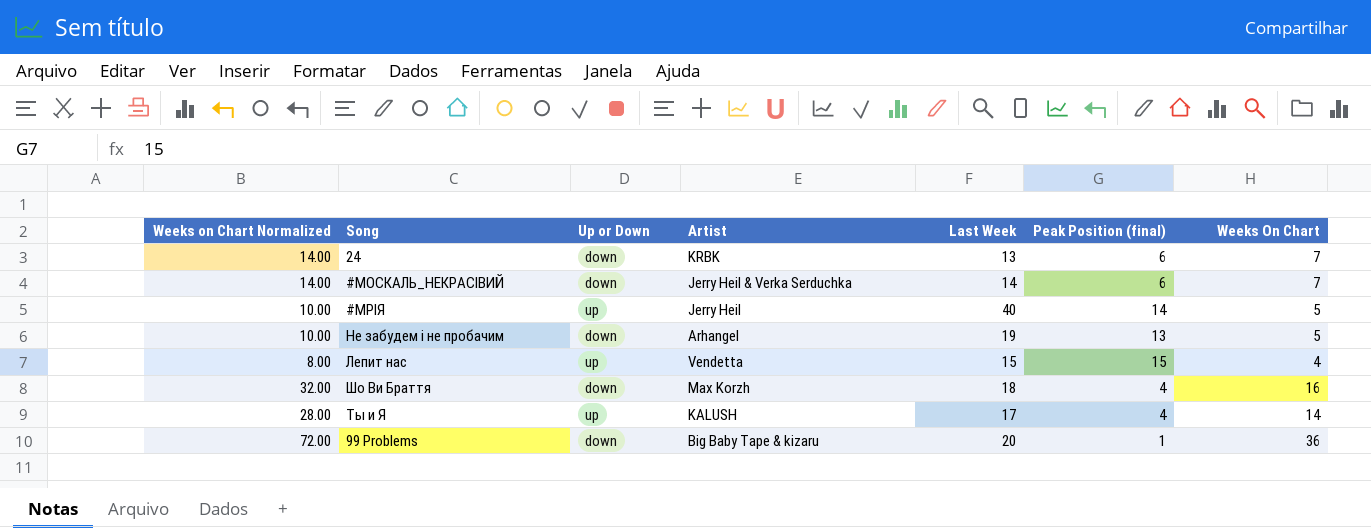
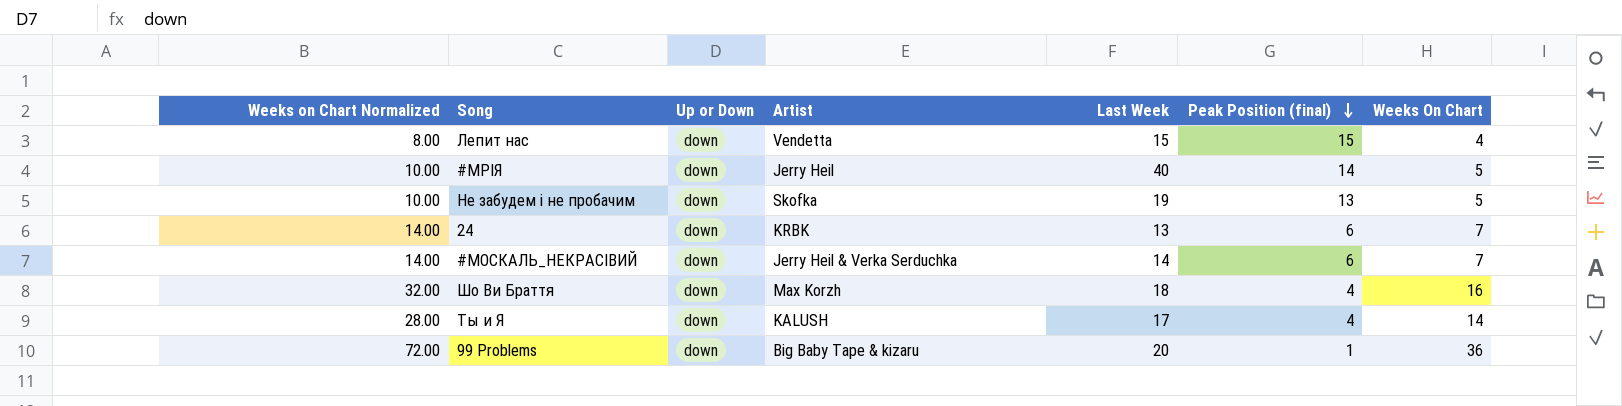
row order: none -> Peak Position (final) descending
Лепит нас | Up or Down: up -> down
#МРІЯ | Up or Down: up -> down
Не забудем і не пробачим | Artist: Arhangel -> Skofka
Ты и Я | Up or Down: up -> down

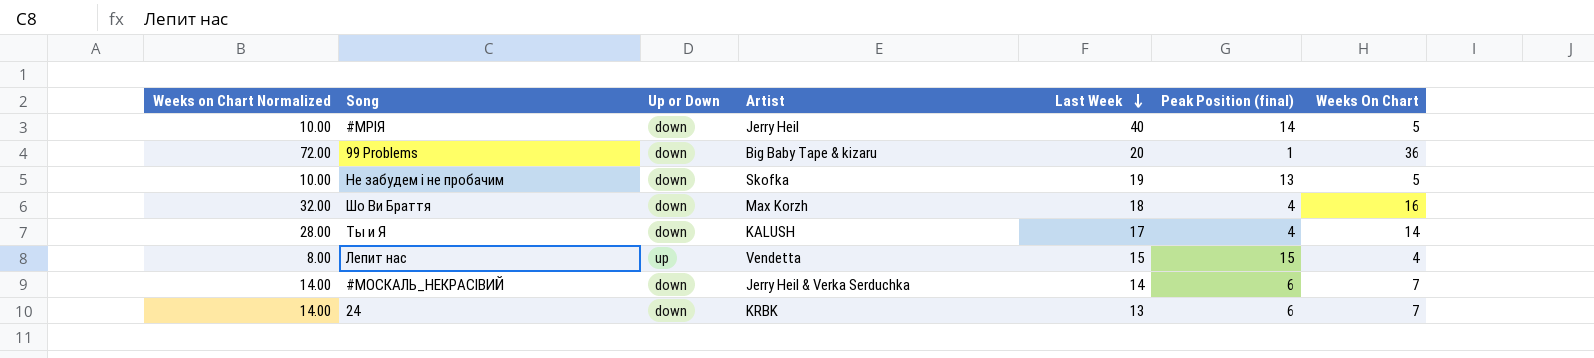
row order: Peak Position (final) descending -> Last Week descending
Лепит нас | Up or Down: down -> up

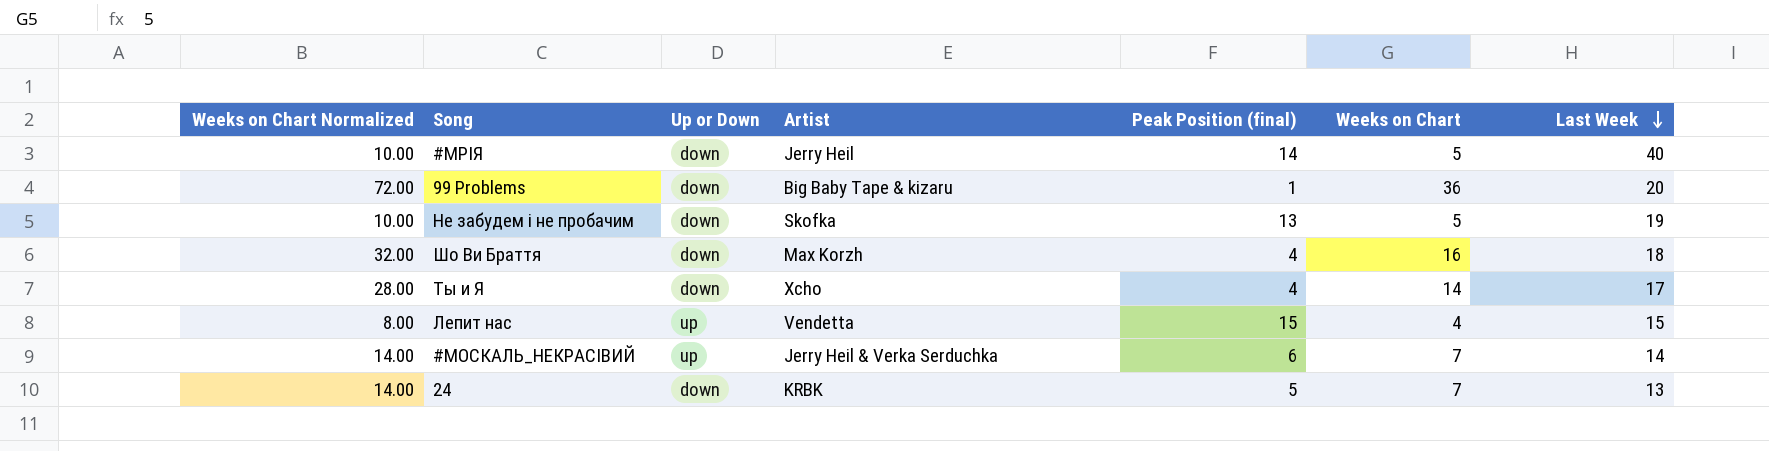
column name: Weeks On Chart -> Weeks on Chart
column Last Week | position: 5 -> 7
Ты и Я | Artist: KALUSH -> Xcho
#МОСКАЛЬ_НЕКРАСІВИЙ | Up or Down: down -> up
24 | Peak Position (final): 6 -> 5

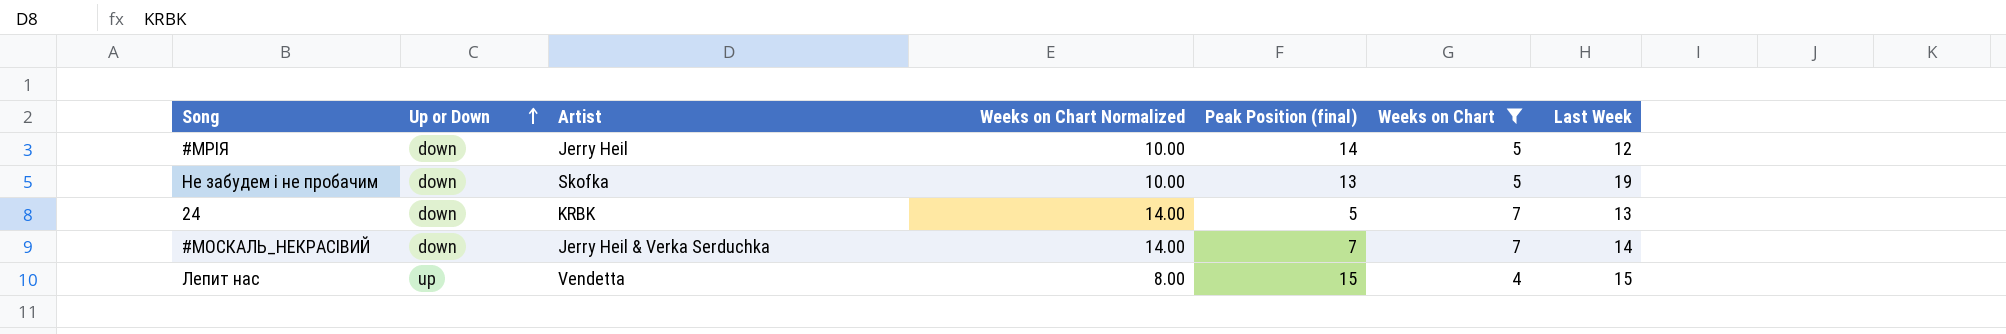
filter: none -> Weeks on Chart <= 7
row order: Last Week descending -> Up or Down ascending
column Weeks on Chart Normalized | position: 1 -> 4
#МРІЯ | Last Week: 40 -> 12
#МОСКАЛЬ_НЕКРАСІВИЙ | Up or Down: up -> down
#МОСКАЛЬ_НЕКРАСІВИЙ | Peak Position (final): 6 -> 7

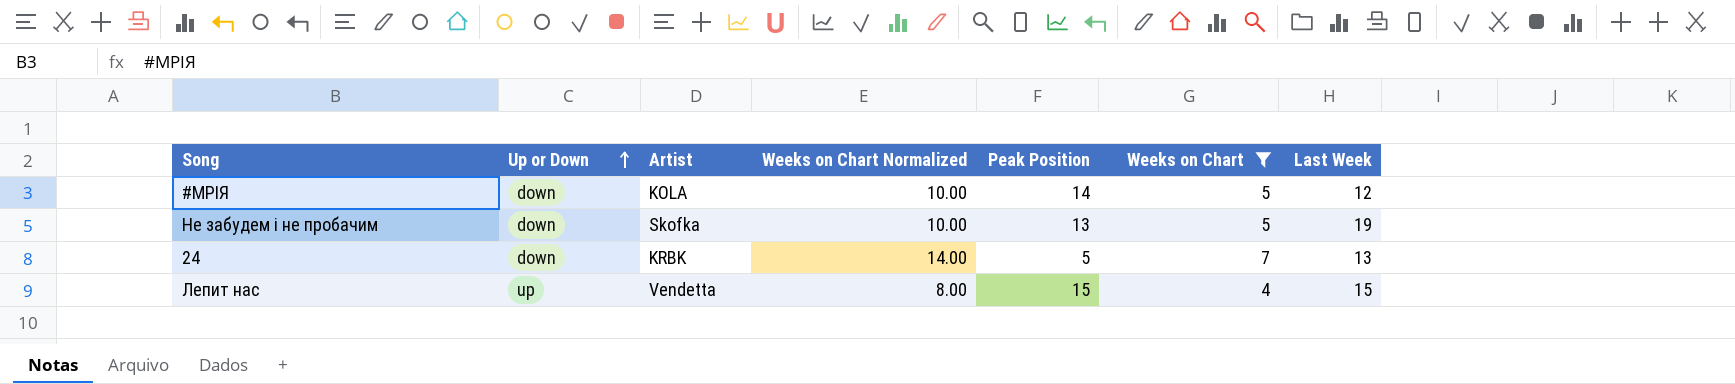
column name: Peak Position (final) -> Peak Position
row #МОСКАЛЬ_НЕКРАСІВИЙ: down | Jerry Heil & Verka Serduchka | 14.00 | 7 | 7 | 14 -> none
#МРІЯ | Artist: Jerry Heil -> KOLA

